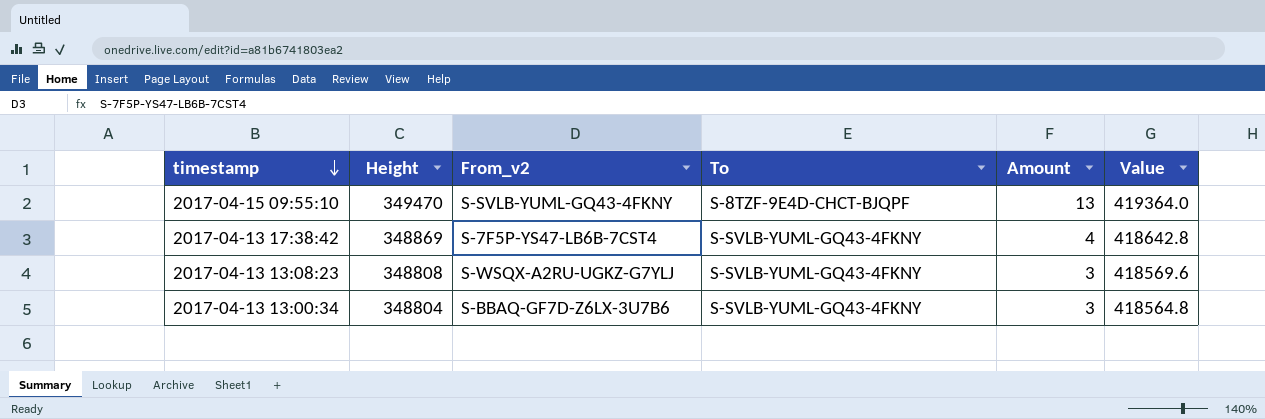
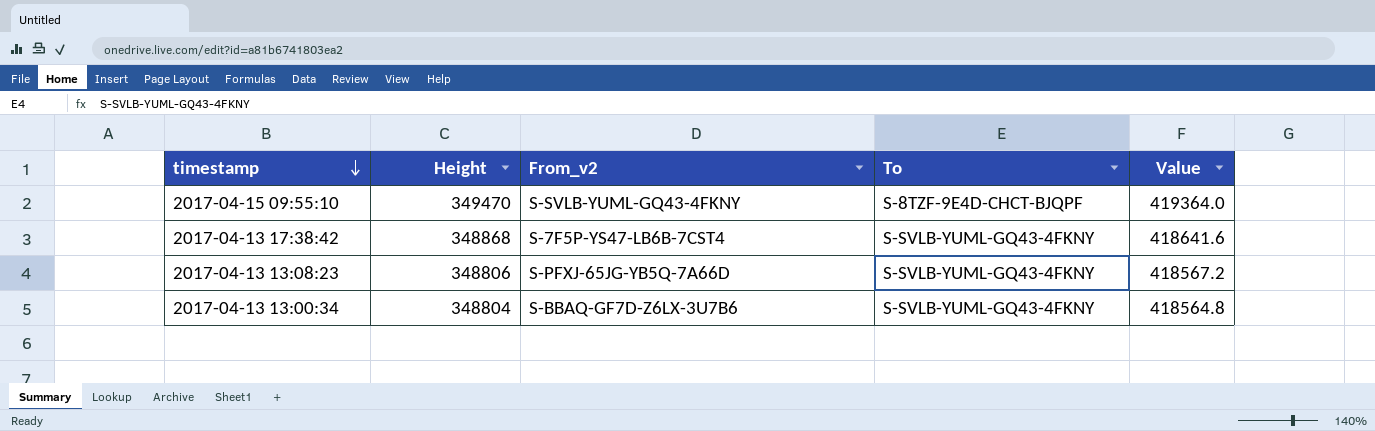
column Amount | position: 5 -> none
2017-04-13 17:38:42 | Height: 348869 -> 348868
2017-04-13 17:38:42 | Value: 418642.8 -> 418641.6
2017-04-13 13:08:23 | Height: 348808 -> 348806
2017-04-13 13:08:23 | From_v2: S-WSQX-A2RU-UGKZ-G7YLJ -> S-PFXJ-65JG-YB5Q-7A66D
2017-04-13 13:08:23 | Value: 418569.6 -> 418567.2

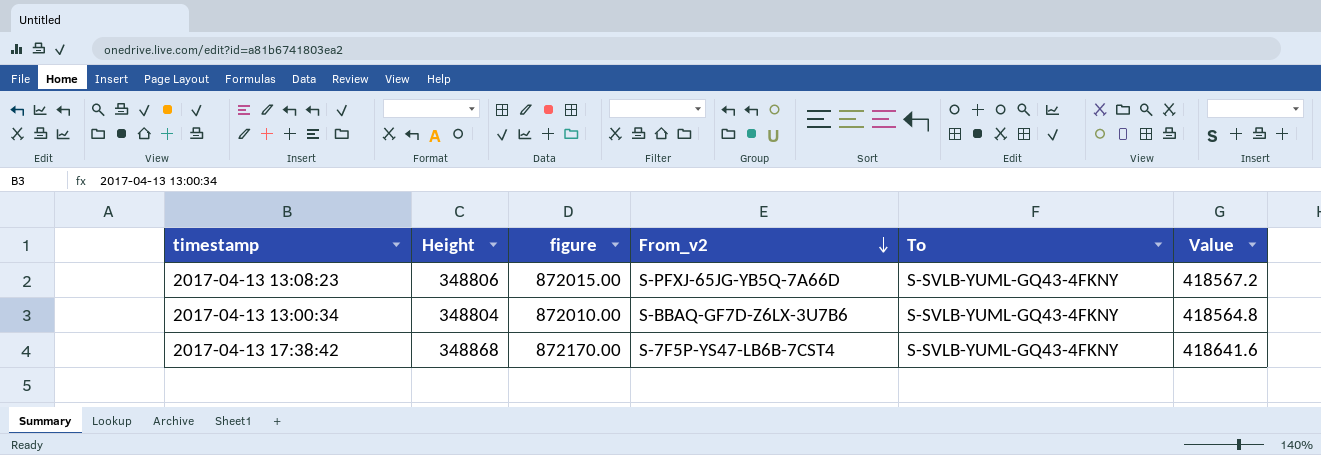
row order: timestamp descending -> From_v2 descending
column figure | formula: none -> [Height] * 2.5
row 2017-04-15 09:55:10: 349470 | S-SVLB-YUML-GQ43-4FKNY | S-8TZF-9E4D-CHCT-BJQPF | 419364.0 -> none

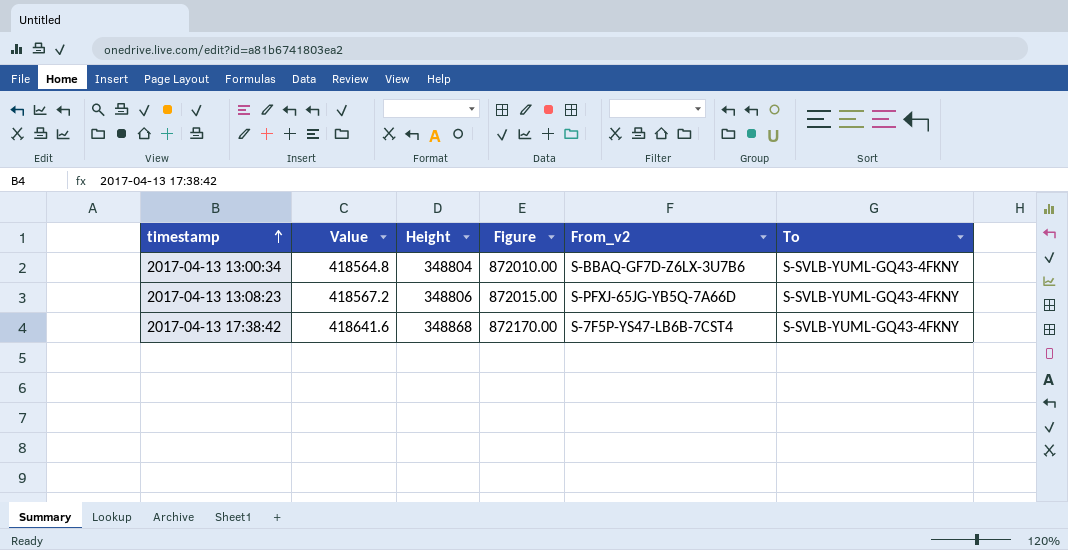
row order: From_v2 descending -> timestamp ascending
column Value | position: 6 -> 2
column name: figure -> Figure

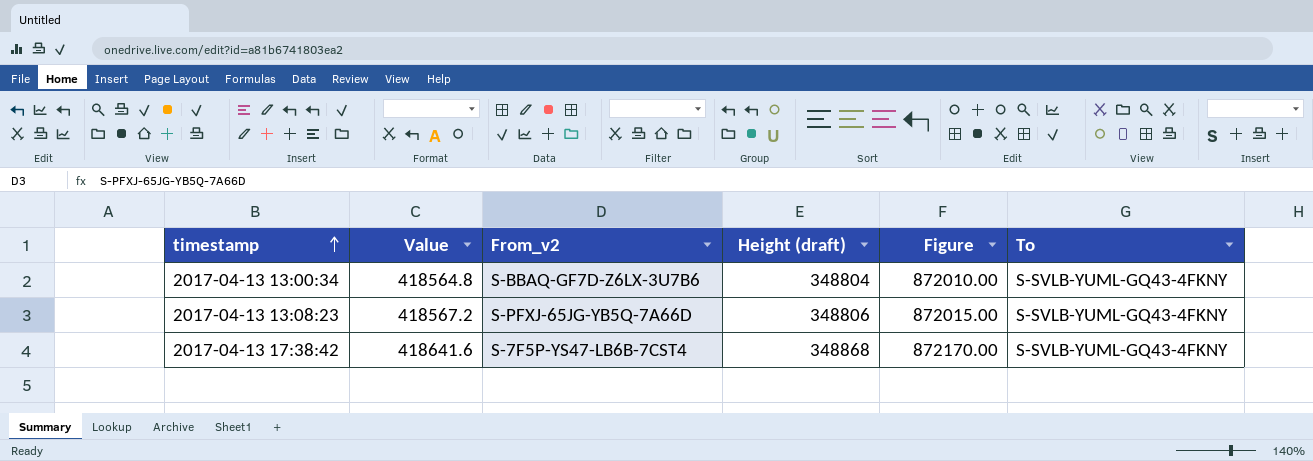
column From_v2 | position: 5 -> 3
column name: Height -> Height (draft)

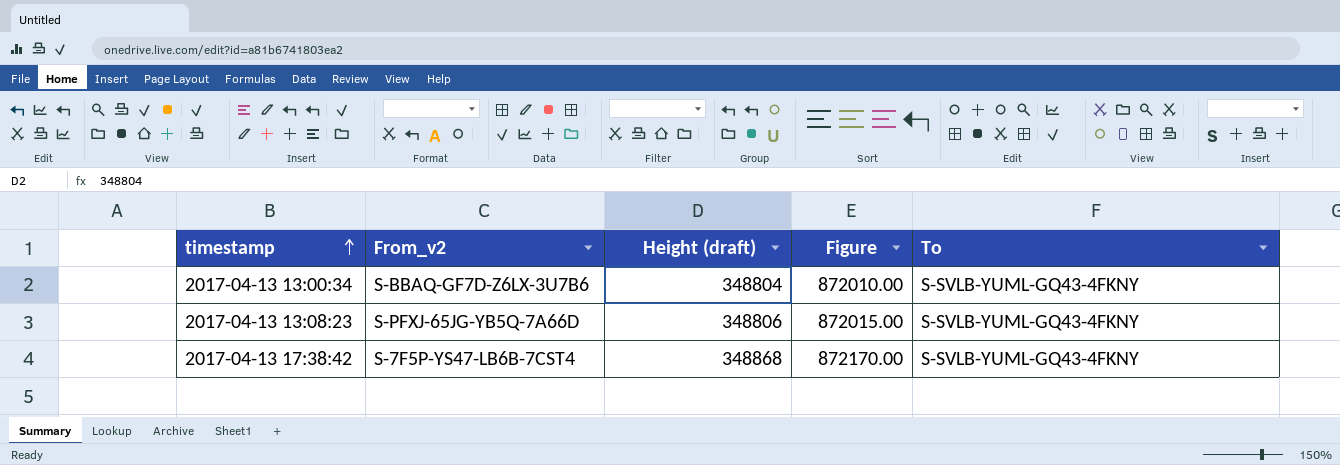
column Value | formula: [Height (draft)] * 1.2 -> none

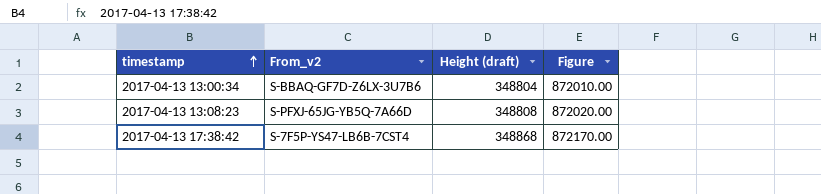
column To | position: 5 -> none
2017-04-13 13:08:23 | Height (draft): 348806 -> 348808
2017-04-13 13:08:23 | Figure: 872015.00 -> 872020.00

